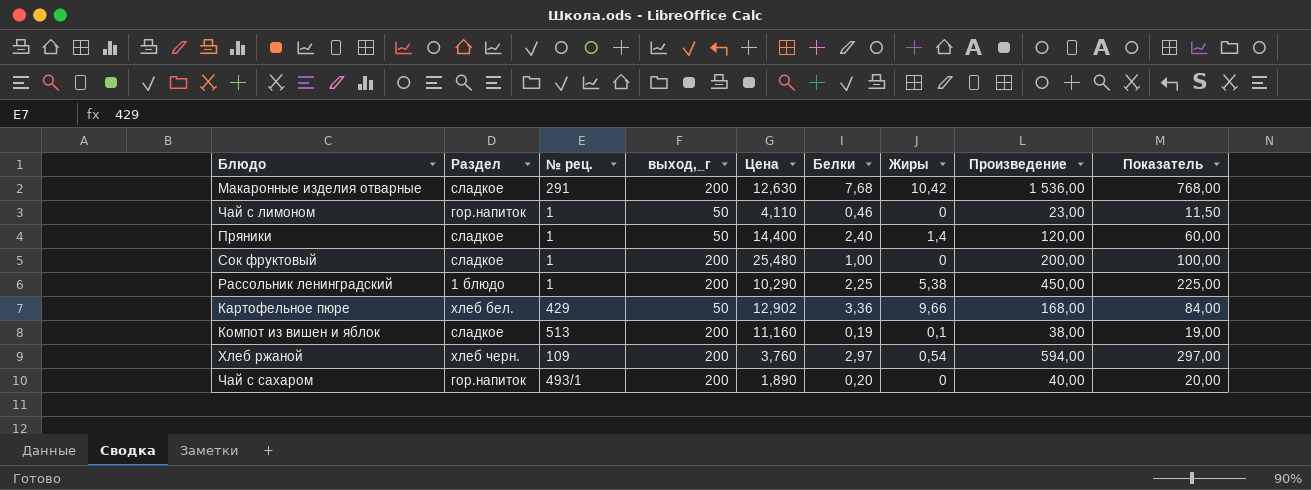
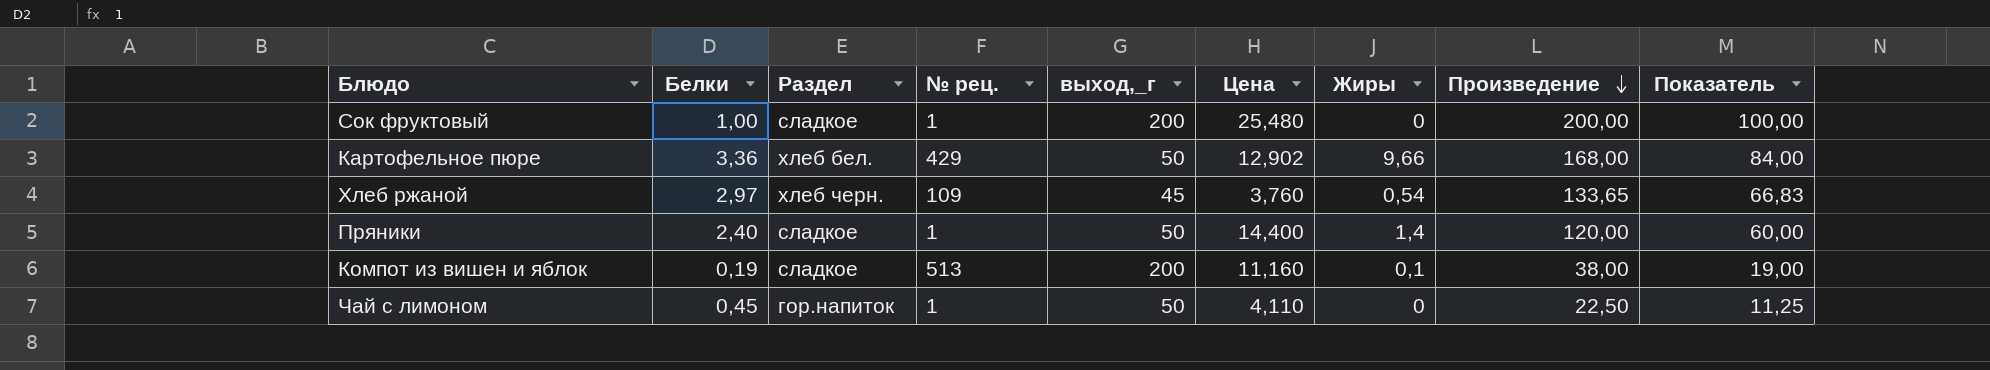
row order: none -> Произведение descending
column Белки | position: 6 -> 2
row Макаронные изделия отварные: сладкое | 291 | 200 | 12,630 | 7,68 | 10,42 | 1 536,00 | 768,00 -> none
row Рассольник ленинградский: 1 блюдо | 1 | 200 | 10,290 | 2,25 | 5,38 | 450,00 | 225,00 -> none
row Чай с сахаром: гор.напиток | 493/1 | 200 | 1,890 | 0,20 | 0 | 40,00 | 20,00 -> none
Хлеб ржаной | выход,_г: 200 -> 45
Хлеб ржаной | Произведение: 594,00 -> 133,65
Хлеб ржаной | Показатель: 297,00 -> 66,83
Чай с лимоном | Белки: 0,46 -> 0,45
Чай с лимоном | Произведение: 23,00 -> 22,50
Чай с лимоном | Показатель: 11,50 -> 11,25

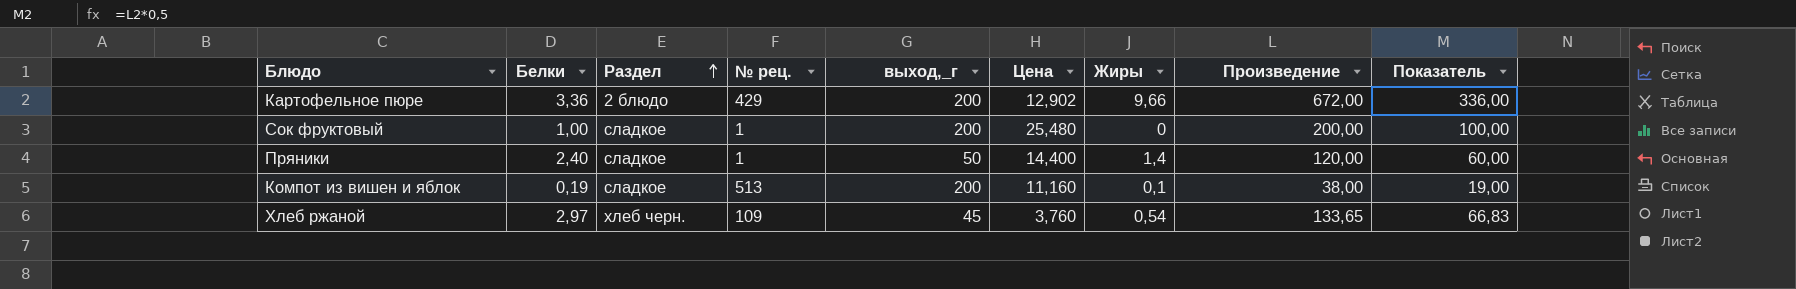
row order: Произведение descending -> Раздел ascending
row Чай с лимоном: 0,45 | гор.напиток | 1 | 50 | 4,110 | 0 | 22,50 | 11,25 -> none
Картофельное пюре | Раздел: хлеб бел. -> 2 блюдо
Картофельное пюре | выход,_г: 50 -> 200
Картофельное пюре | Произведение: 168,00 -> 672,00
Картофельное пюре | Показатель: 84,00 -> 336,00

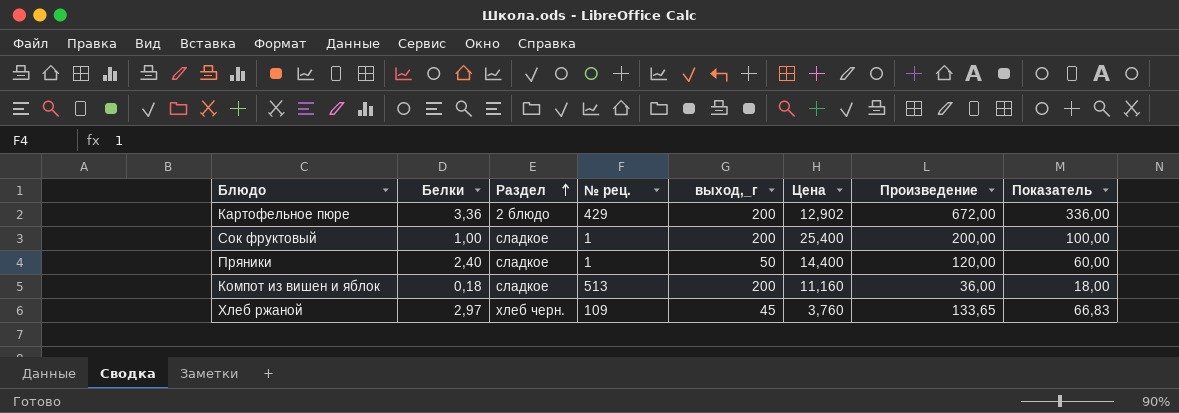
column Жиры | position: 7 -> none
Сок фруктовый | Цена: 25,480 -> 25,400
Компот из вишен и яблок | Белки: 0,19 -> 0,18
Компот из вишен и яблок | Произведение: 38,00 -> 36,00
Компот из вишен и яблок | Показатель: 19,00 -> 18,00

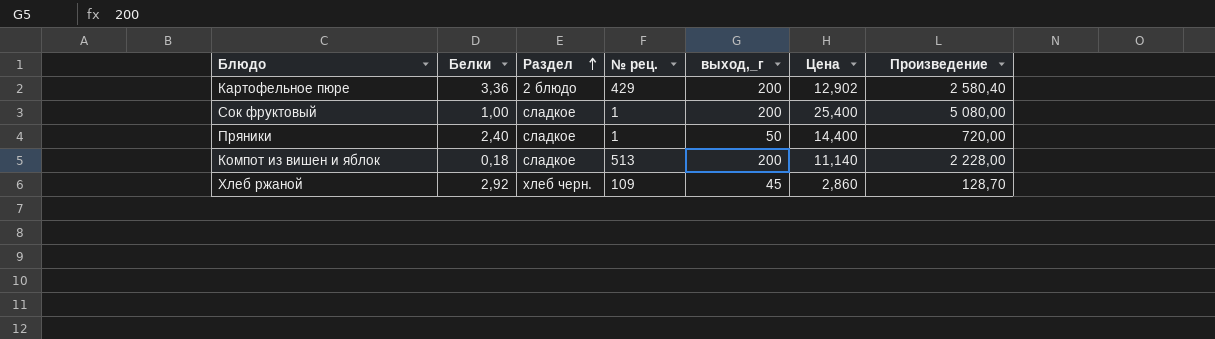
column Показатель | formula: [Произведение] * 0,5 -> none
column Произведение | formula: [Белки] * [выход,_г] -> [выход,_г] * [Цена]
Компот из вишен и яблок | Цена: 11,160 -> 11,140
Хлеб ржаной | Белки: 2,97 -> 2,92
Хлеб ржаной | Цена: 3,760 -> 2,860

